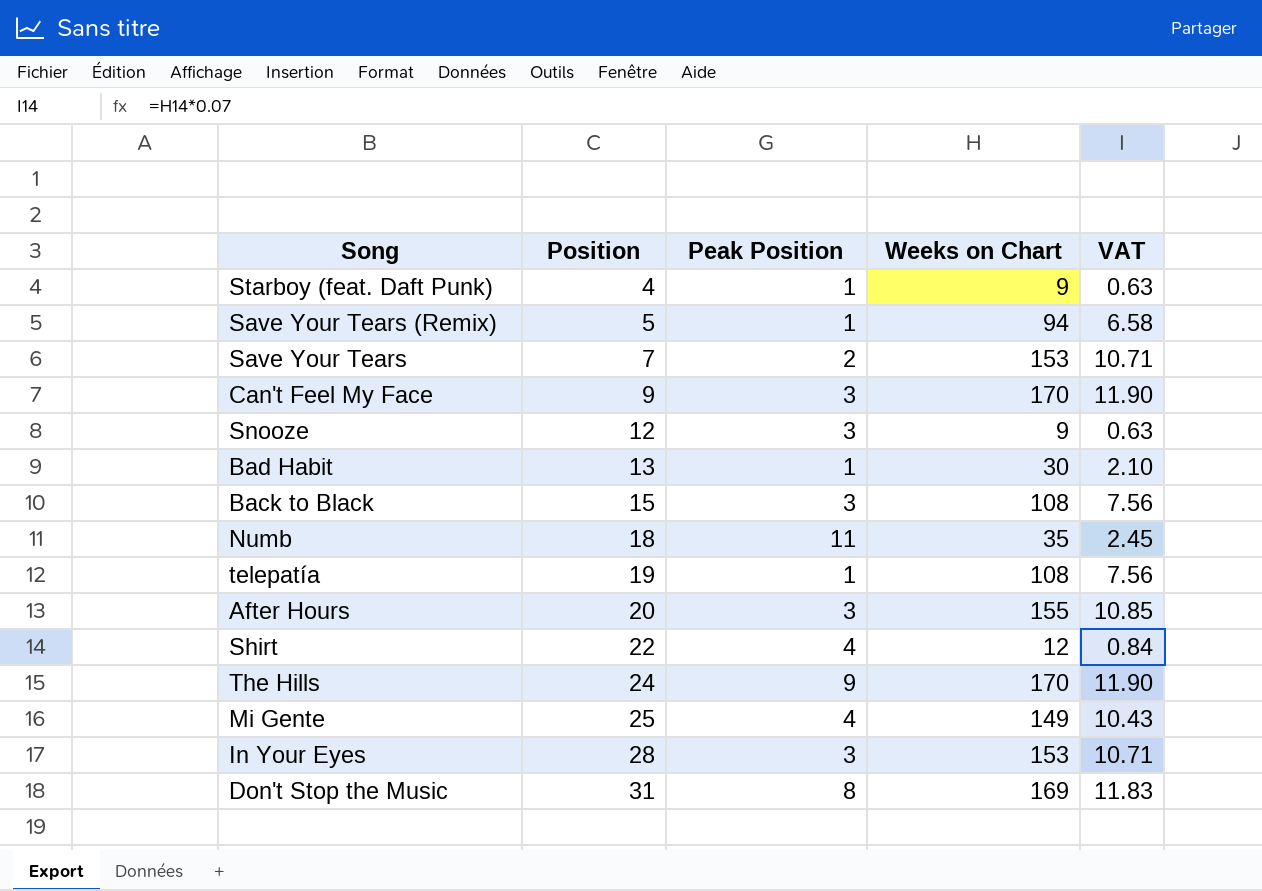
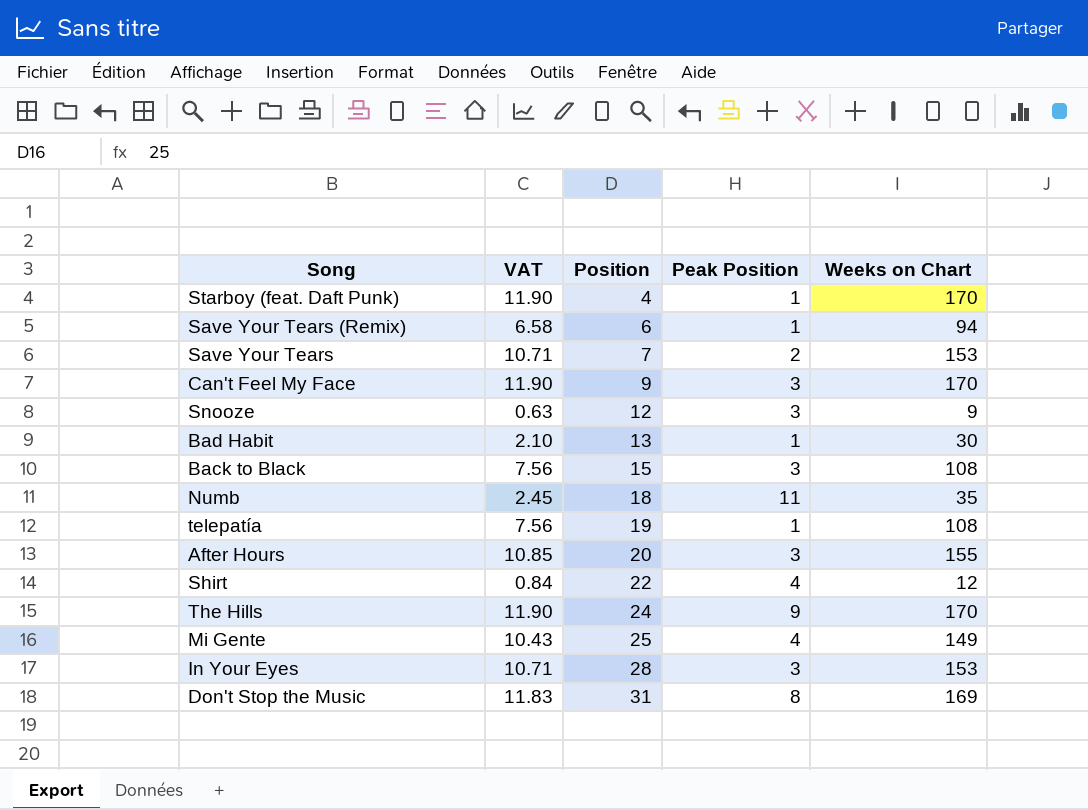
column VAT | position: 5 -> 2
Starboy (feat. Daft Punk) | VAT: 0.63 -> 11.90
Starboy (feat. Daft Punk) | Weeks on Chart: 9 -> 170
Save Your Tears (Remix) | Position: 5 -> 6

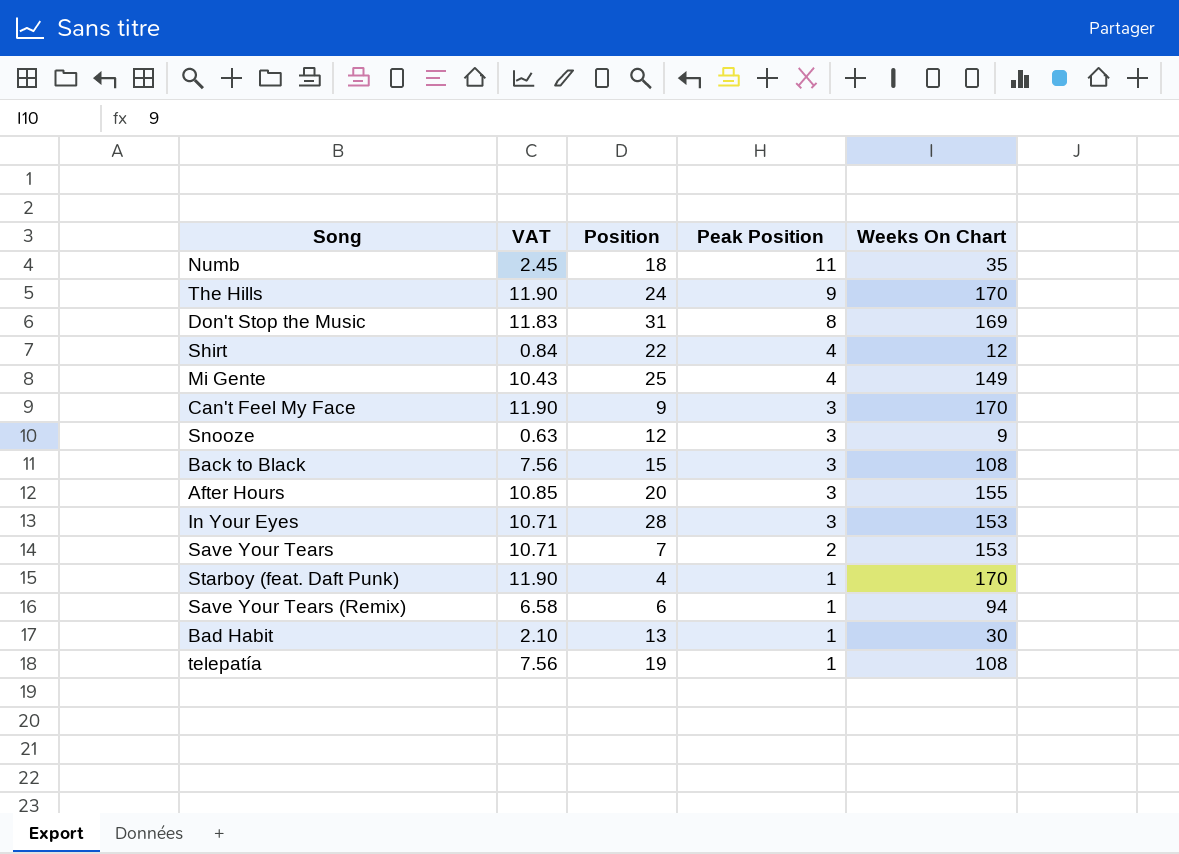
row order: Position ascending -> Peak Position descending
column name: Weeks on Chart -> Weeks On Chart

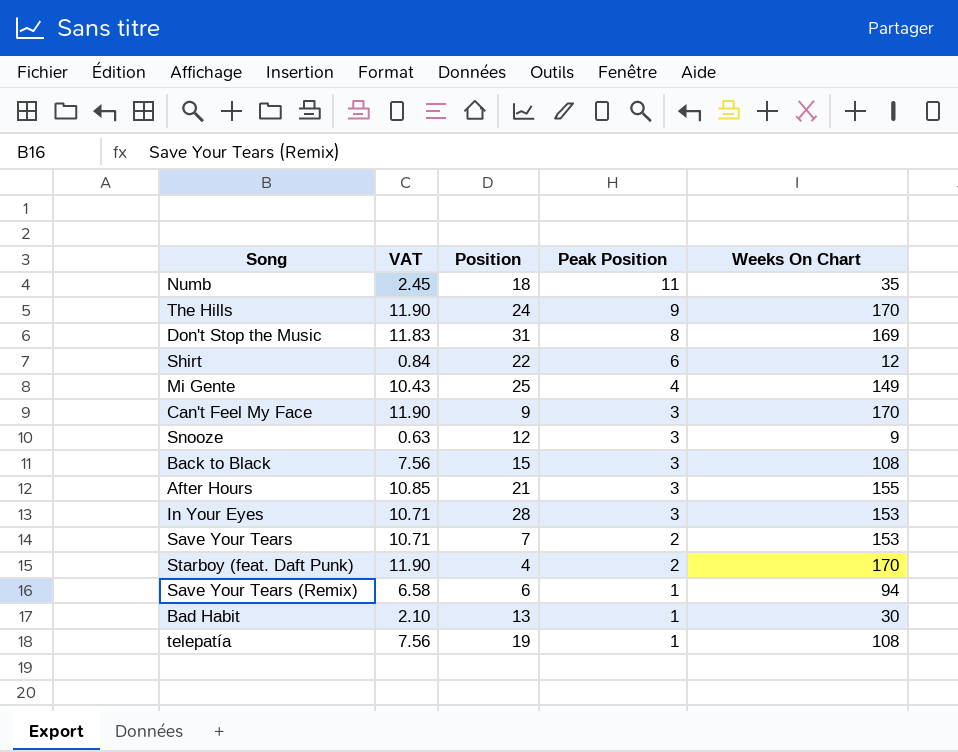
Shirt | Peak Position: 4 -> 6
After Hours | Position: 20 -> 21
Starboy (feat. Daft Punk) | Peak Position: 1 -> 2

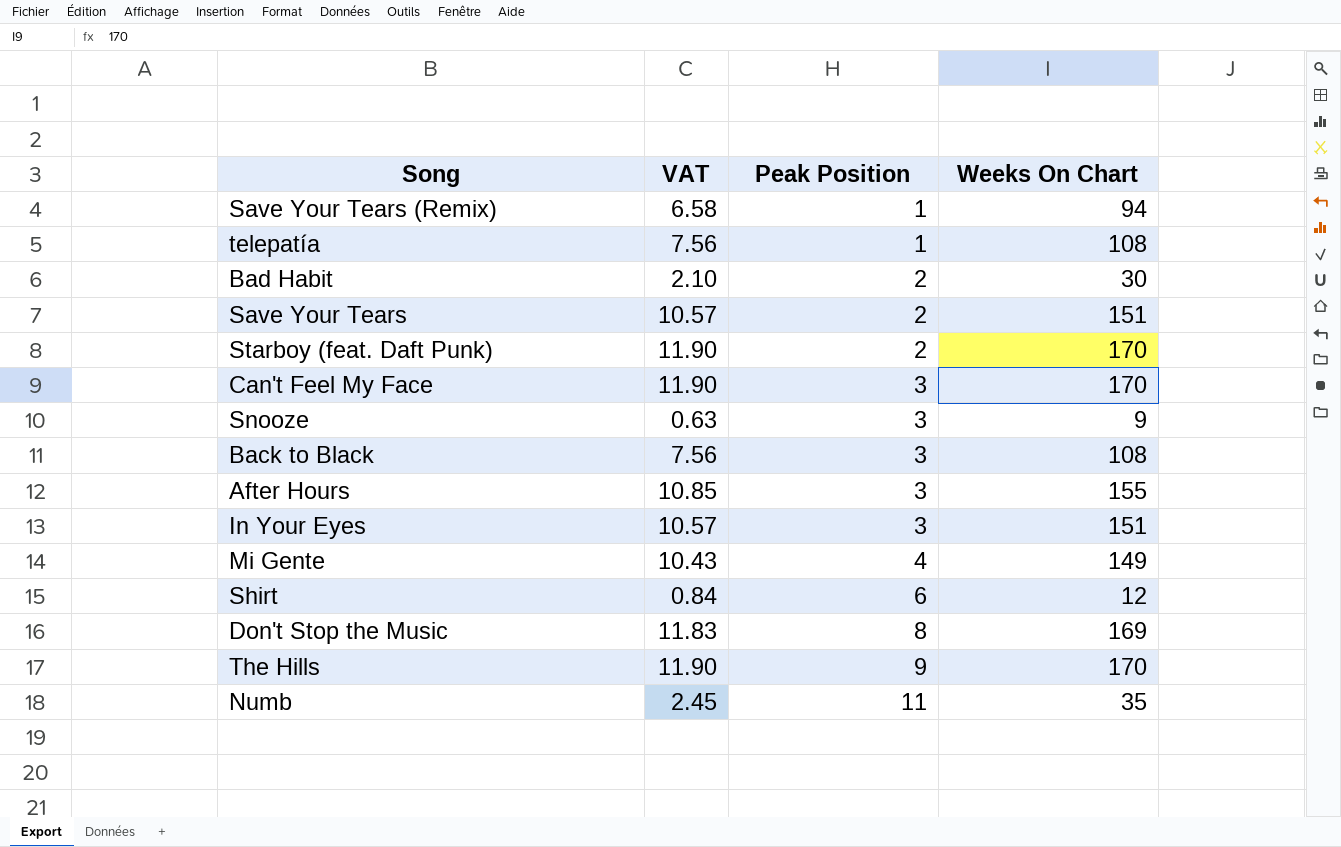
row order: Peak Position descending -> Peak Position ascending
column Position | position: 3 -> none
Bad Habit | Peak Position: 1 -> 2
Save Your Tears | VAT: 10.71 -> 10.57
Save Your Tears | Weeks On Chart: 153 -> 151
In Your Eyes | VAT: 10.71 -> 10.57
In Your Eyes | Weeks On Chart: 153 -> 151

